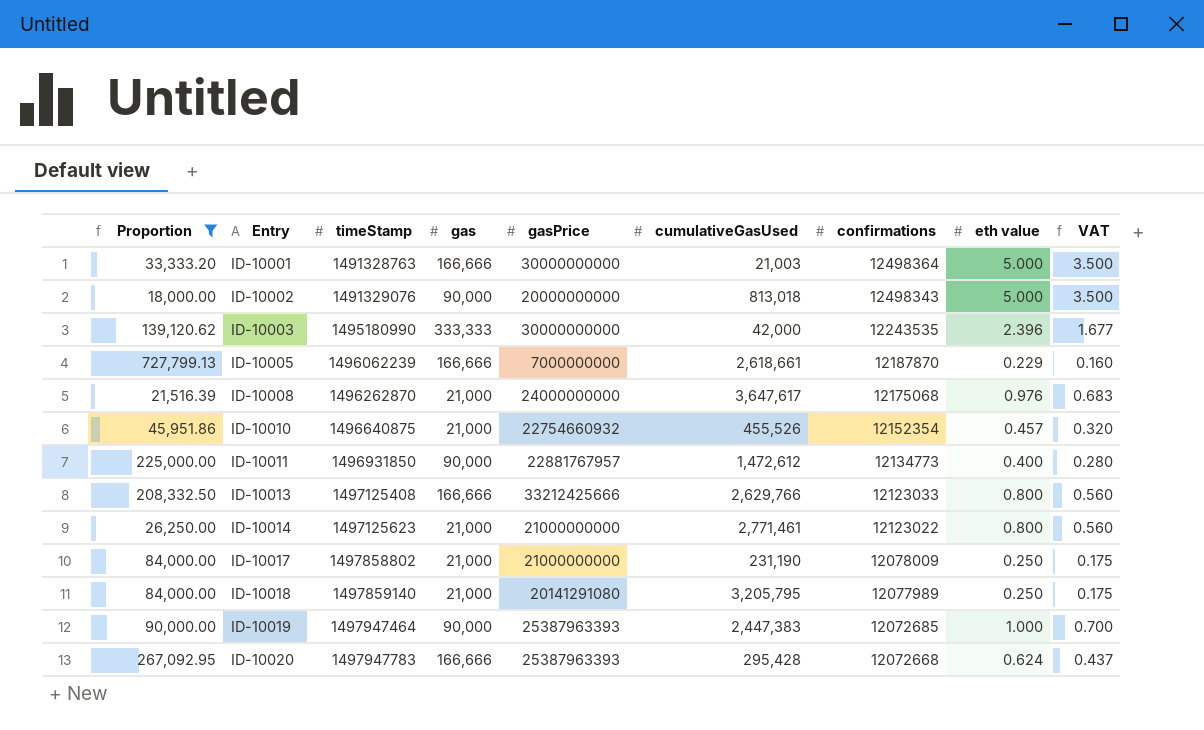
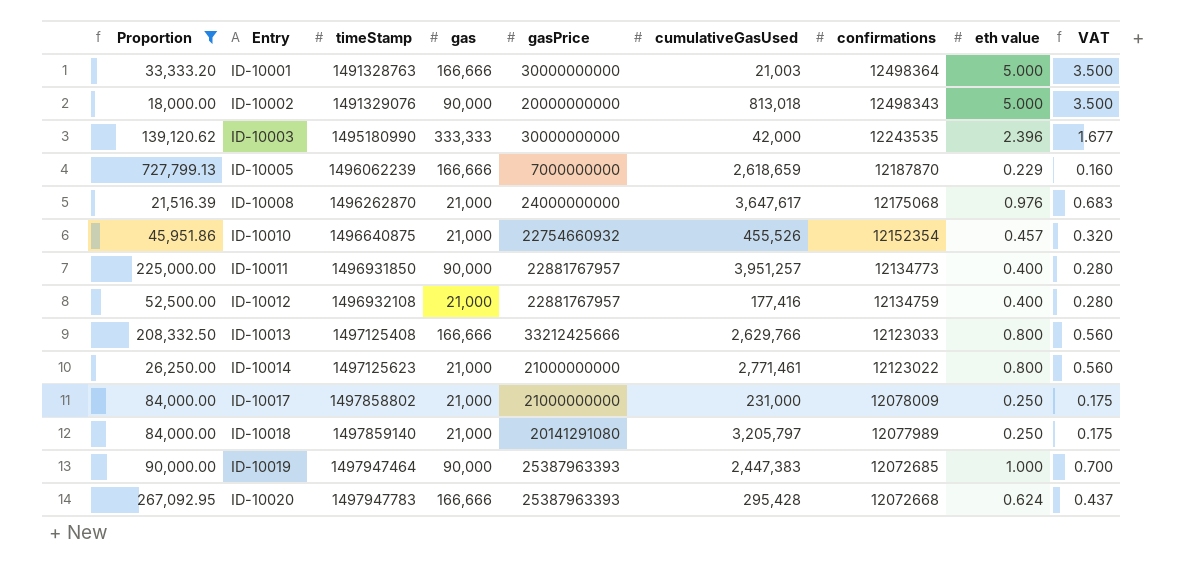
ID-10005 | cumulativeGasUsed: 2,618,661 -> 2,618,659
ID-10011 | cumulativeGasUsed: 1,472,612 -> 3,951,257
row ID-10012: none -> 52,500.00 | 1496932108 | 21,000 | 22881767957 | 177,416 | 12134759 | 0.400 | 0.280
ID-10017 | cumulativeGasUsed: 231,190 -> 231,000
ID-10018 | cumulativeGasUsed: 3,205,795 -> 3,205,797

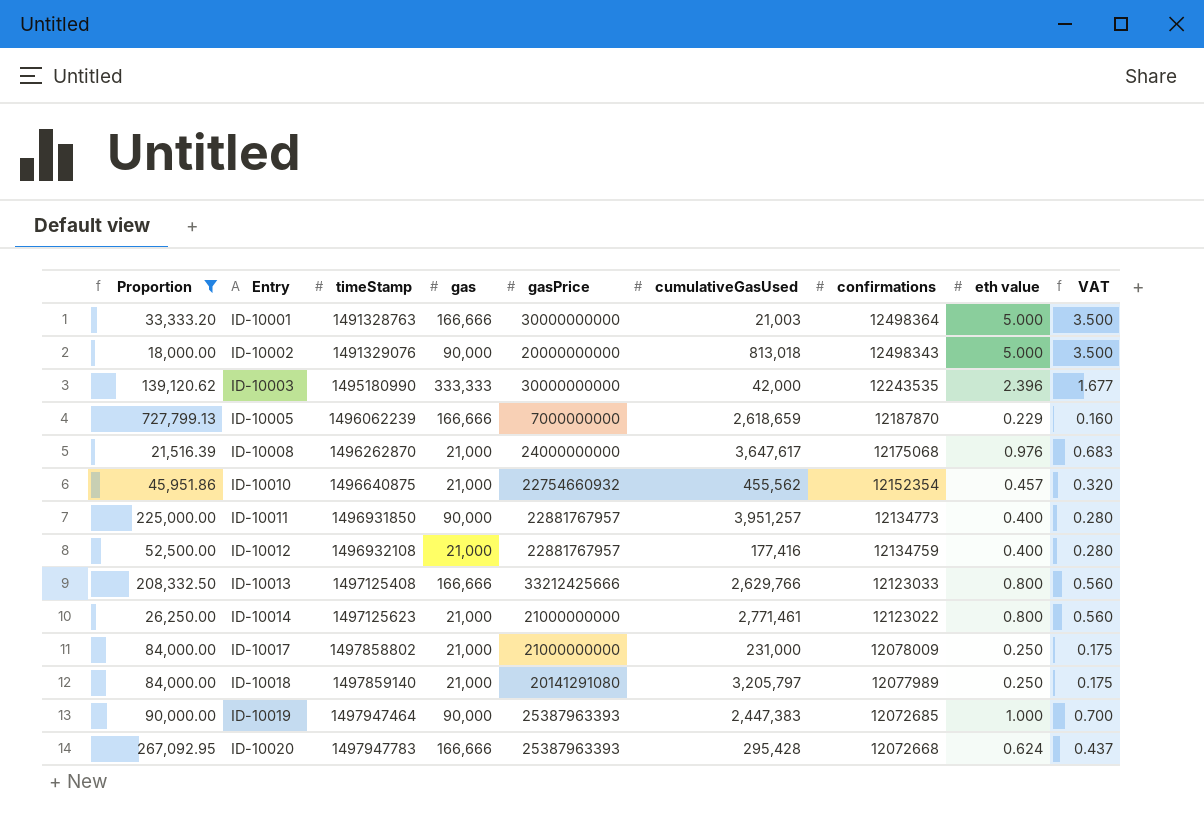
ID-10010 | cumulativeGasUsed: 455,526 -> 455,562

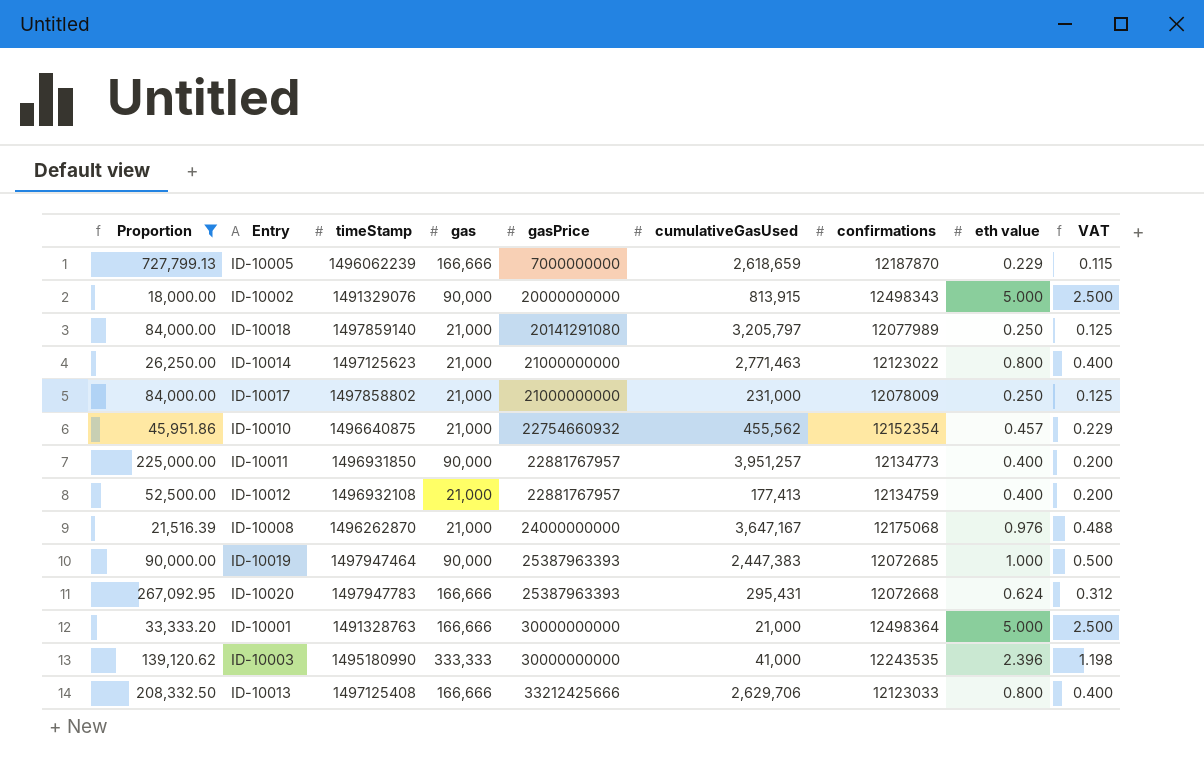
row order: Entry ascending -> gasPrice ascending
column VAT | formula: [eth value] * 0.7 -> [eth value] * 0.5
ID-10002 | cumulativeGasUsed: 813,018 -> 813,915
ID-10014 | cumulativeGasUsed: 2,771,461 -> 2,771,463
ID-10012 | cumulativeGasUsed: 177,416 -> 177,413
ID-10008 | cumulativeGasUsed: 3,647,617 -> 3,647,167
ID-10020 | cumulativeGasUsed: 295,428 -> 295,431
ID-10001 | cumulativeGasUsed: 21,003 -> 21,000
ID-10003 | cumulativeGasUsed: 42,000 -> 41,000
ID-10013 | cumulativeGasUsed: 2,629,766 -> 2,629,706

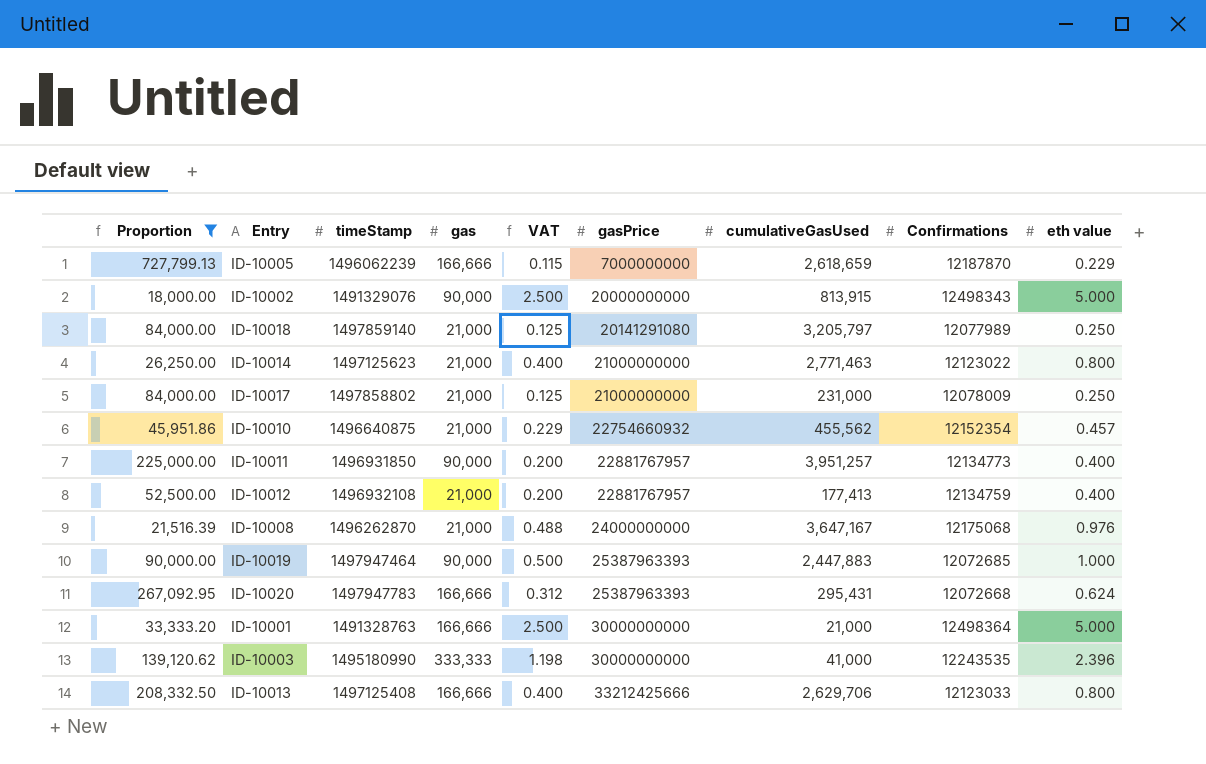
column VAT | position: 9 -> 5
column name: confirmations -> Confirmations
ID-10019 | cumulativeGasUsed: 2,447,383 -> 2,447,883

